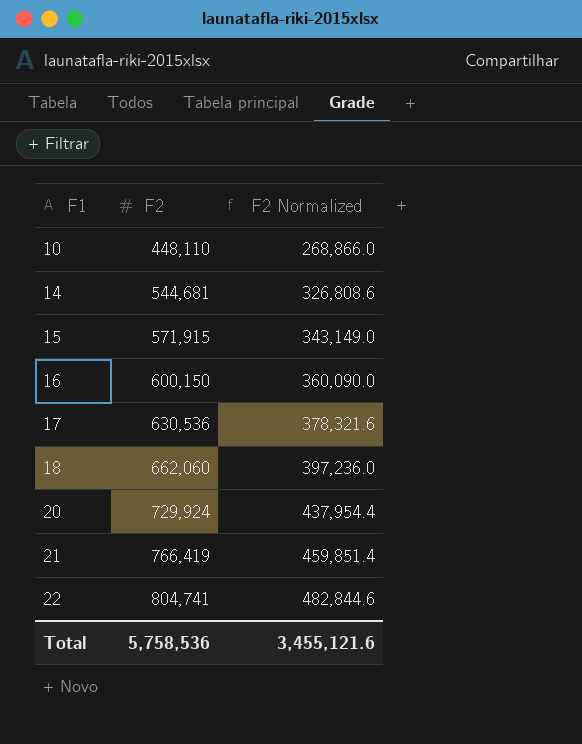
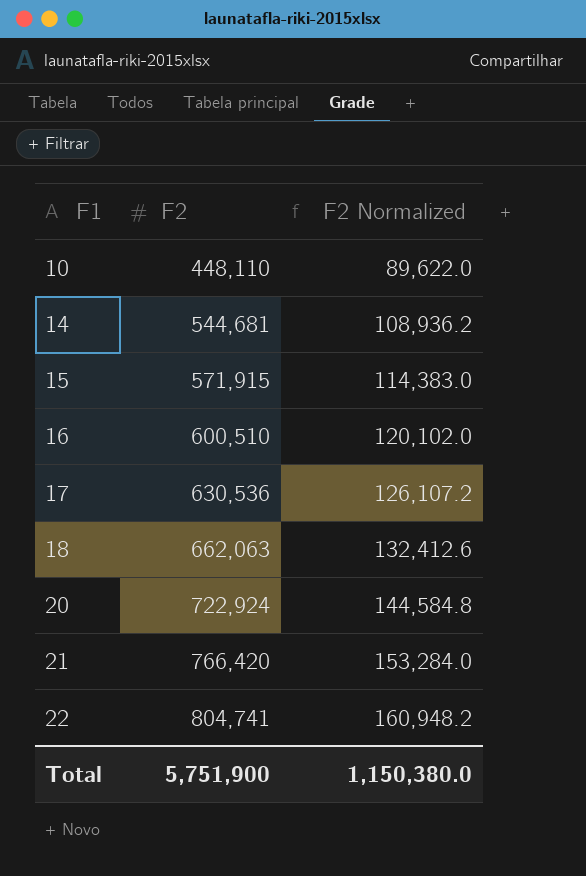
column F2 Normalized | formula: [F2] * 0.6 -> [F2] * 0.2
16 | F2: 600,150 -> 600,510
18 | F2: 662,060 -> 662,063
20 | F2: 729,924 -> 722,924
21 | F2: 766,419 -> 766,420
Total | F2: 5,758,536 -> 5,751,900
Total | F2 Normalized: 3,455,121.6 -> 1,150,380.0

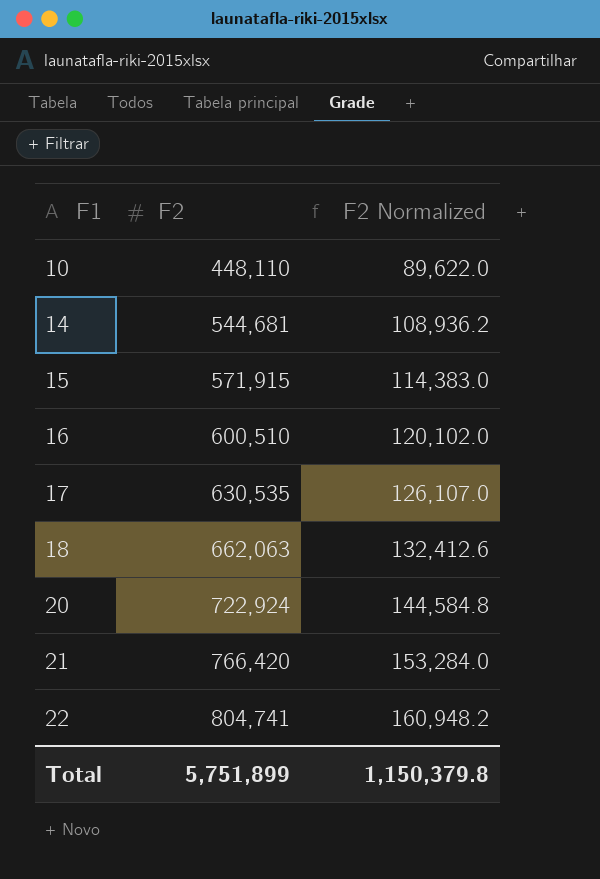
17 | F2: 630,536 -> 630,535
17 | F2 Normalized: 126,107.2 -> 126,107.0
Total | F2: 5,751,900 -> 5,751,899
Total | F2 Normalized: 1,150,380.0 -> 1,150,379.8

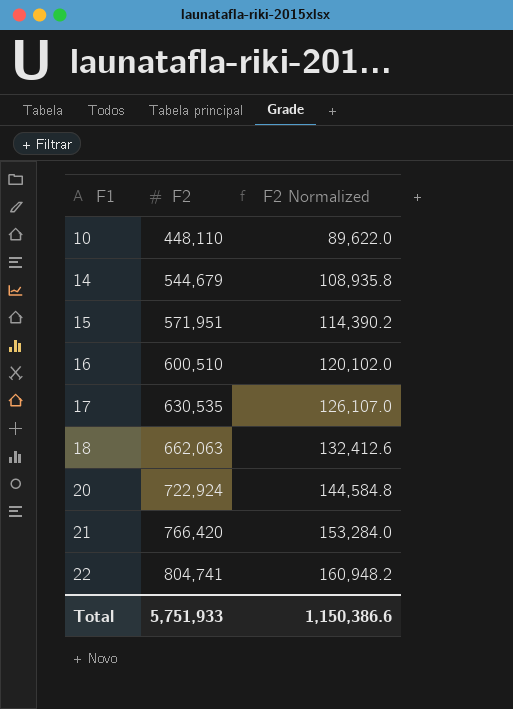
14 | F2: 544,681 -> 544,679
14 | F2 Normalized: 108,936.2 -> 108,935.8
15 | F2: 571,915 -> 571,951
15 | F2 Normalized: 114,383.0 -> 114,390.2
Total | F2: 5,751,899 -> 5,751,933
Total | F2 Normalized: 1,150,379.8 -> 1,150,386.6

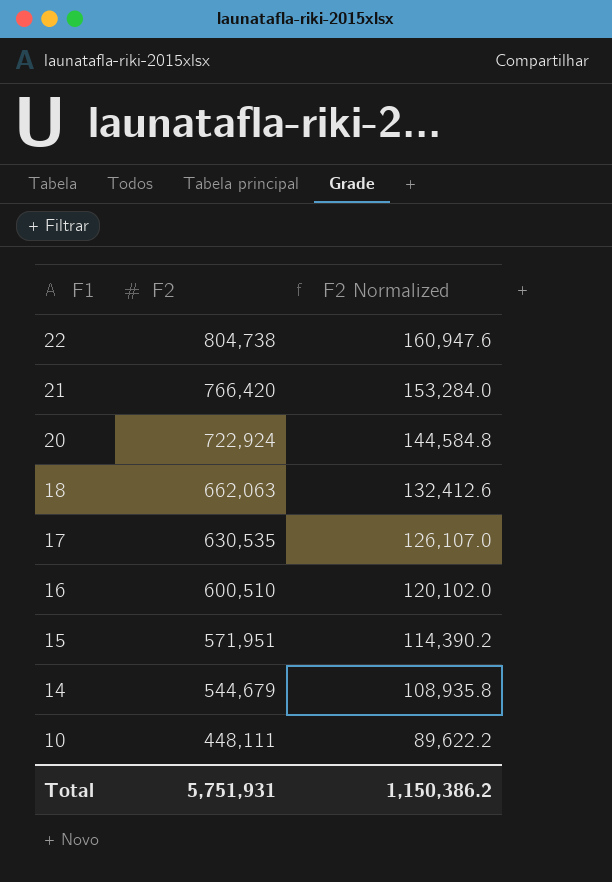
row order: F1 ascending -> F1 descending
22 | F2: 804,741 -> 804,738
22 | F2 Normalized: 160,948.2 -> 160,947.6
10 | F2: 448,110 -> 448,111
10 | F2 Normalized: 89,622.0 -> 89,622.2
Total | F2: 5,751,933 -> 5,751,931
Total | F2 Normalized: 1,150,386.6 -> 1,150,386.2

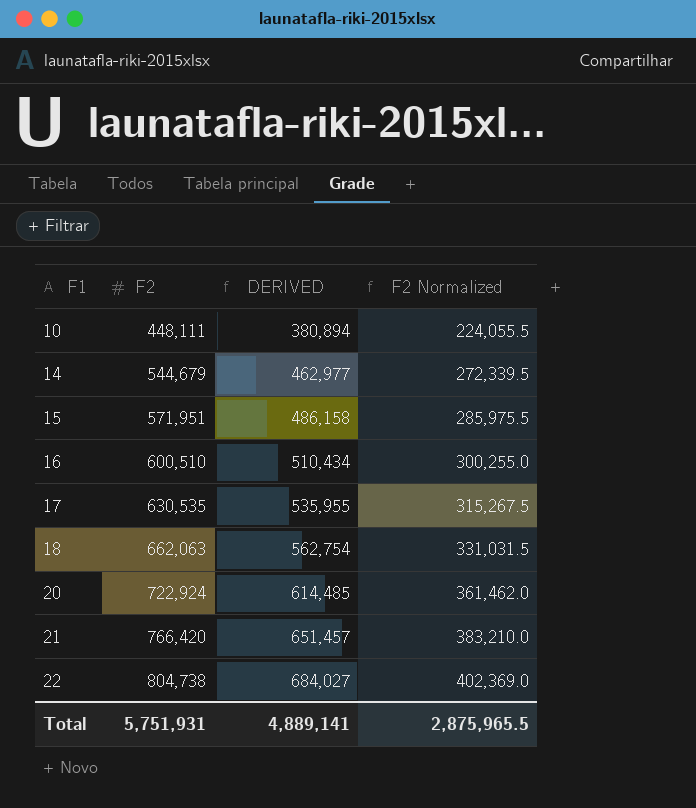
row order: F1 descending -> F1 ascending
column DERIVED | formula: none -> [F2] * 0.85
column F2 Normalized | formula: [F2] * 0.2 -> [F2] * 0.5
Total | F2 Normalized: 1,150,386.2 -> 2,875,965.5

